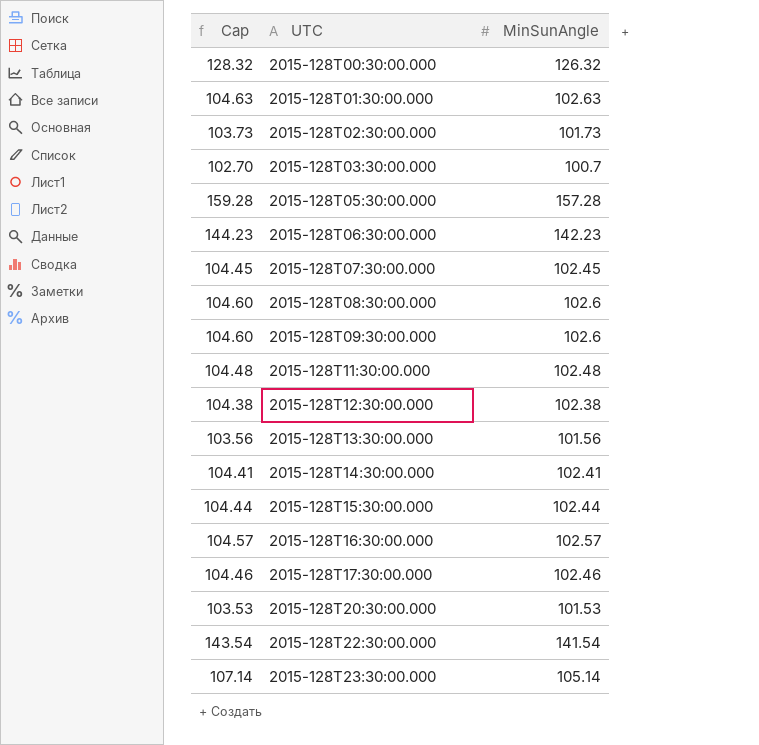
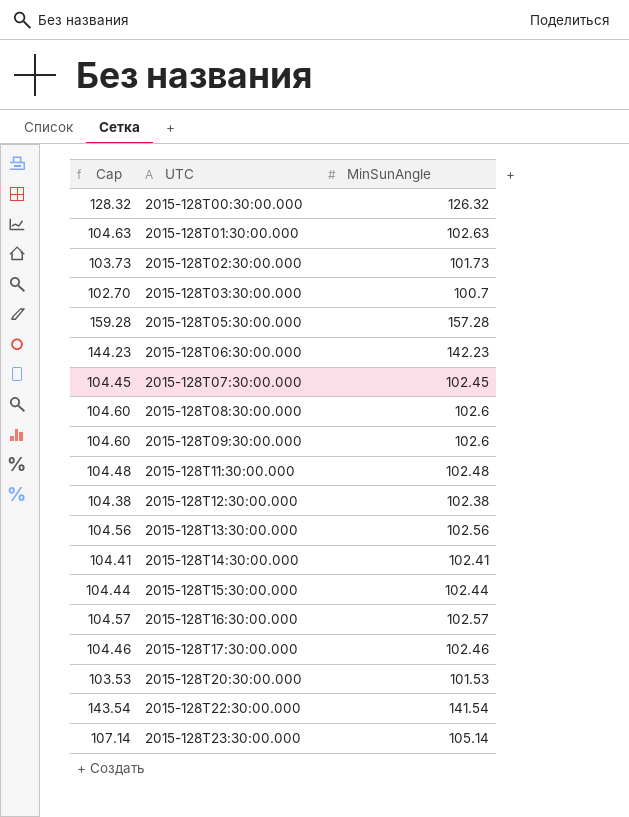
2015-128T13:30:00.000 | Cap: 103.56 -> 104.56
2015-128T13:30:00.000 | MinSunAngle: 101.56 -> 102.56

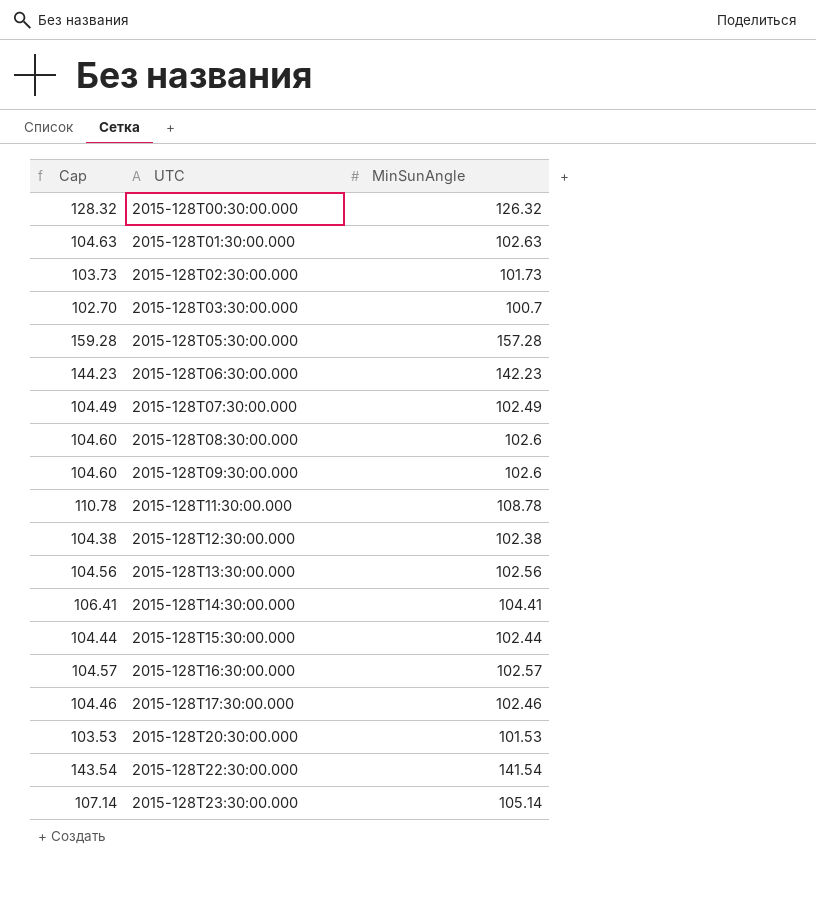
2015-128T07:30:00.000 | Cap: 104.45 -> 104.49
2015-128T07:30:00.000 | MinSunAngle: 102.45 -> 102.49
2015-128T11:30:00.000 | Cap: 104.48 -> 110.78
2015-128T11:30:00.000 | MinSunAngle: 102.48 -> 108.78
2015-128T14:30:00.000 | Cap: 104.41 -> 106.41
2015-128T14:30:00.000 | MinSunAngle: 102.41 -> 104.41

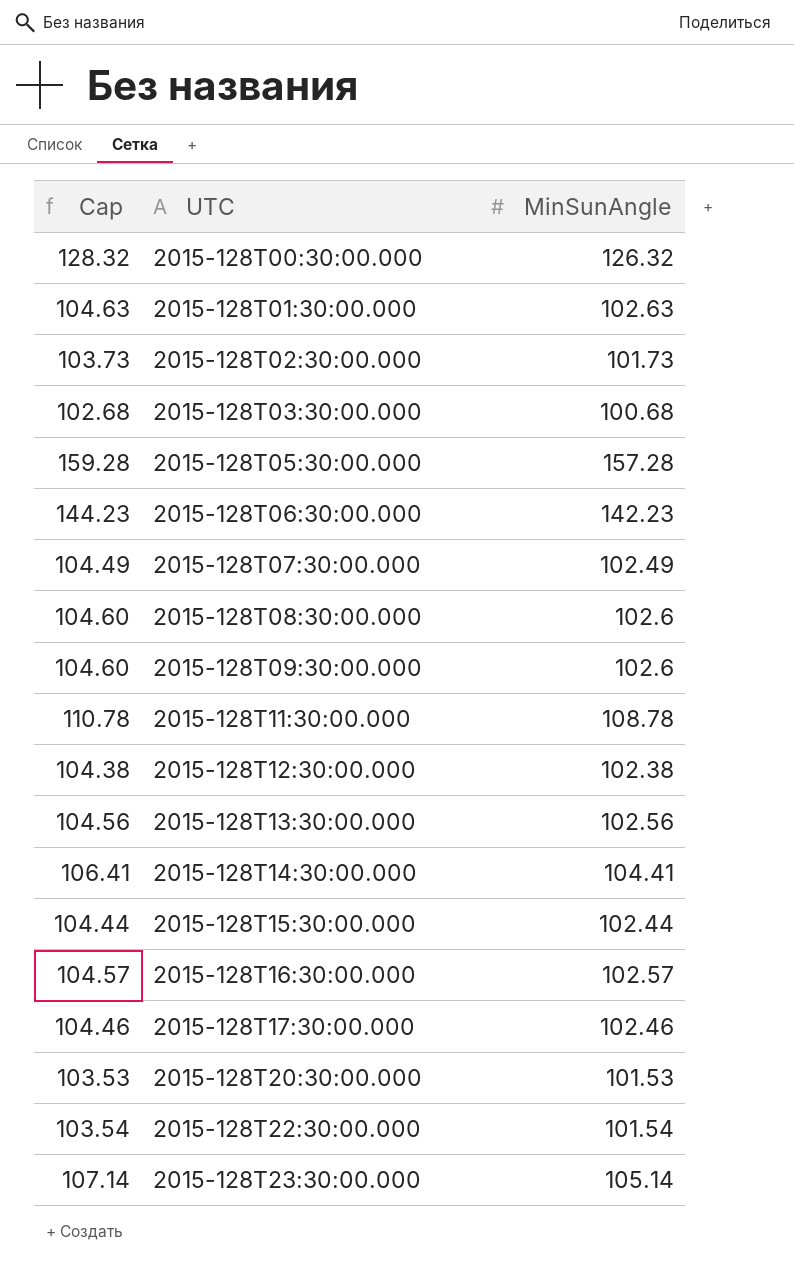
2015-128T03:30:00.000 | Cap: 102.70 -> 102.68
2015-128T03:30:00.000 | MinSunAngle: 100.7 -> 100.68
2015-128T22:30:00.000 | Cap: 143.54 -> 103.54
2015-128T22:30:00.000 | MinSunAngle: 141.54 -> 101.54

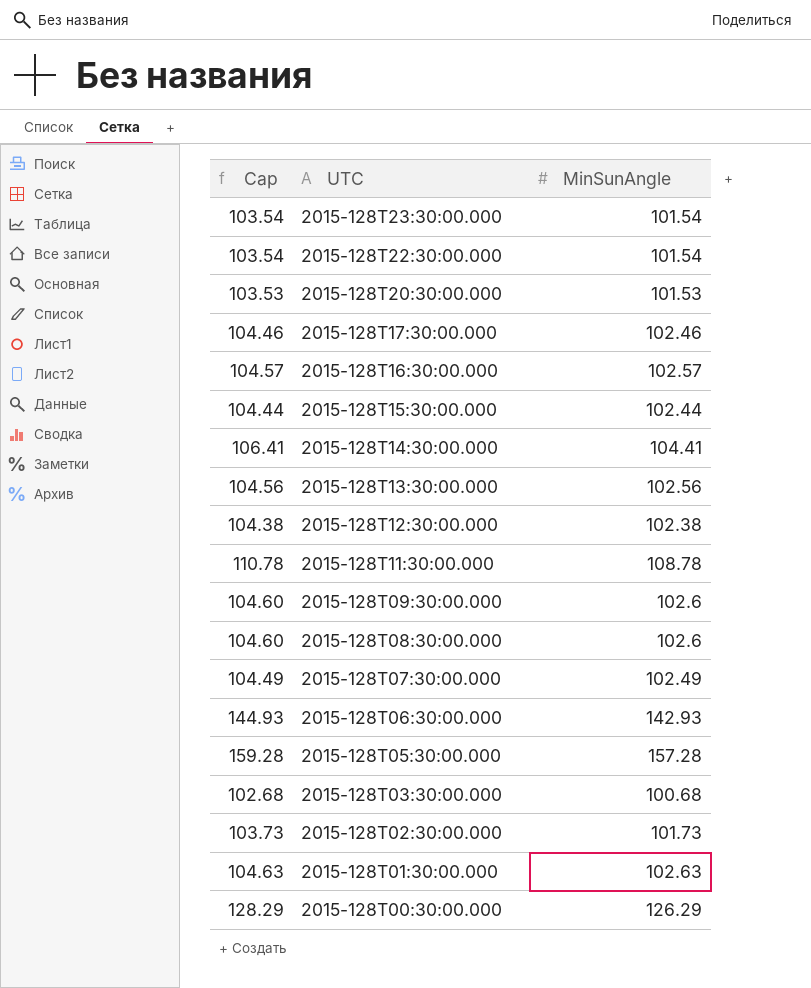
row order: UTC ascending -> UTC descending
2015-128T23:30:00.000 | Cap: 107.14 -> 103.54
2015-128T23:30:00.000 | MinSunAngle: 105.14 -> 101.54
2015-128T06:30:00.000 | Cap: 144.23 -> 144.93
2015-128T06:30:00.000 | MinSunAngle: 142.23 -> 142.93
2015-128T00:30:00.000 | Cap: 128.32 -> 128.29
2015-128T00:30:00.000 | MinSunAngle: 126.32 -> 126.29

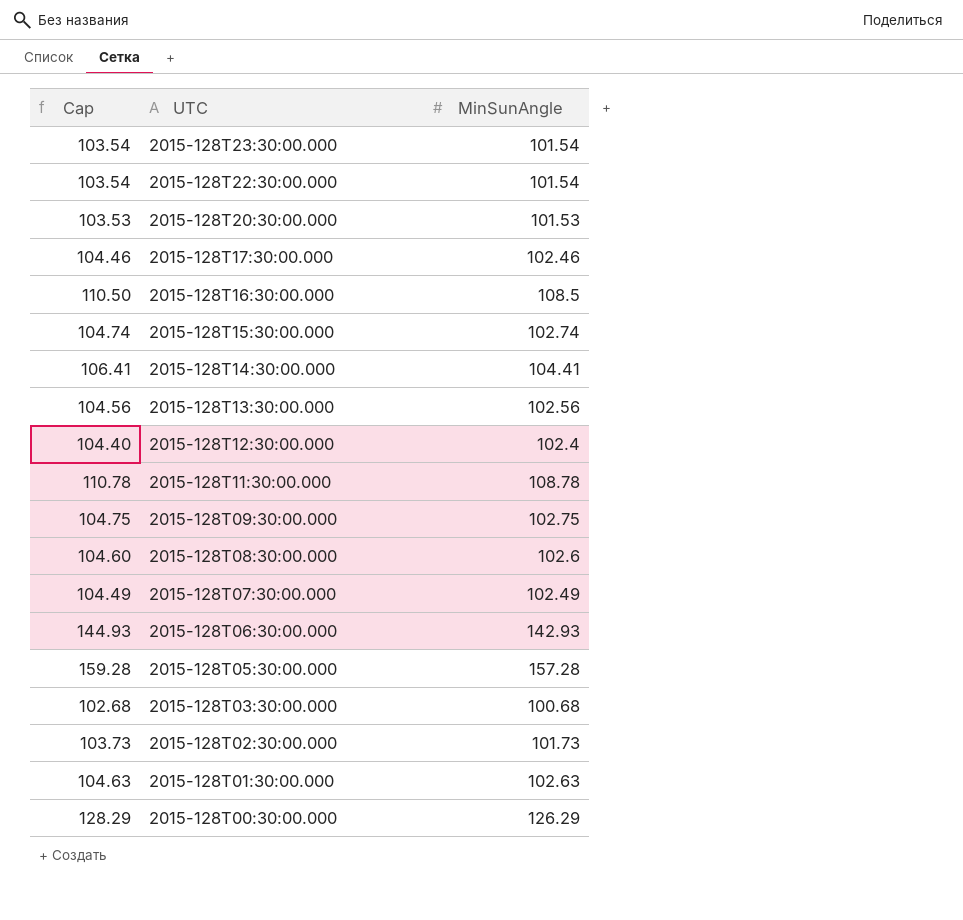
2015-128T16:30:00.000 | Cap: 104.57 -> 110.50
2015-128T16:30:00.000 | MinSunAngle: 102.57 -> 108.5
2015-128T15:30:00.000 | Cap: 104.44 -> 104.74
2015-128T15:30:00.000 | MinSunAngle: 102.44 -> 102.74
2015-128T12:30:00.000 | Cap: 104.38 -> 104.40
2015-128T12:30:00.000 | MinSunAngle: 102.38 -> 102.4
2015-128T09:30:00.000 | Cap: 104.60 -> 104.75
2015-128T09:30:00.000 | MinSunAngle: 102.6 -> 102.75

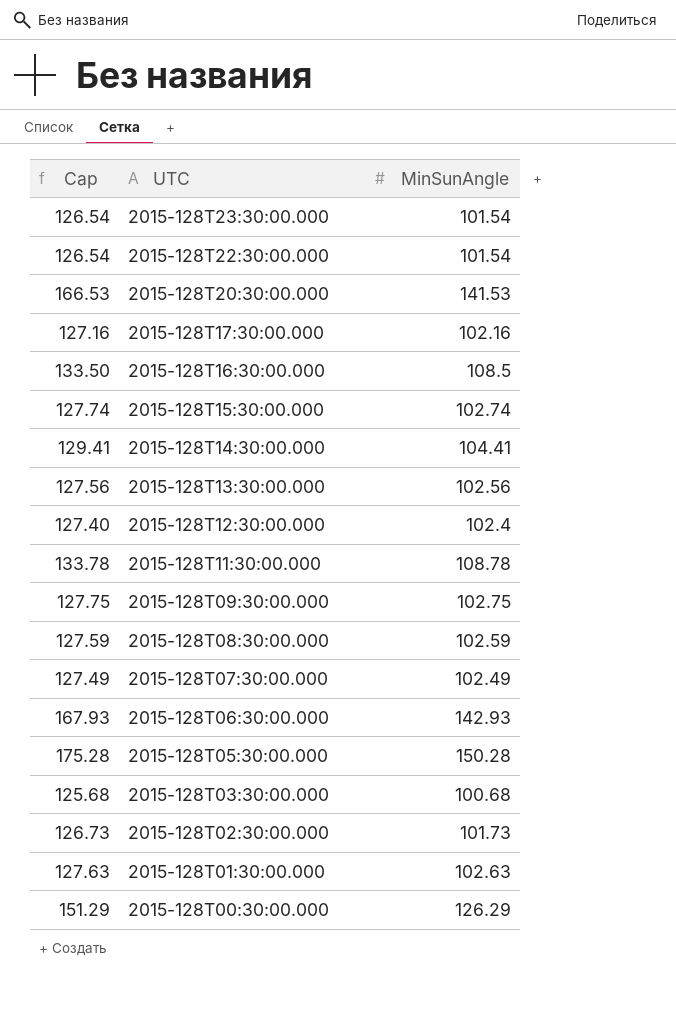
column Cap | formula: [MinSunAngle] + 2 -> [MinSunAngle] + 25
2015-128T20:30:00.000 | MinSunAngle: 101.53 -> 141.53
2015-128T17:30:00.000 | MinSunAngle: 102.46 -> 102.16
2015-128T08:30:00.000 | MinSunAngle: 102.6 -> 102.59
2015-128T05:30:00.000 | MinSunAngle: 157.28 -> 150.28

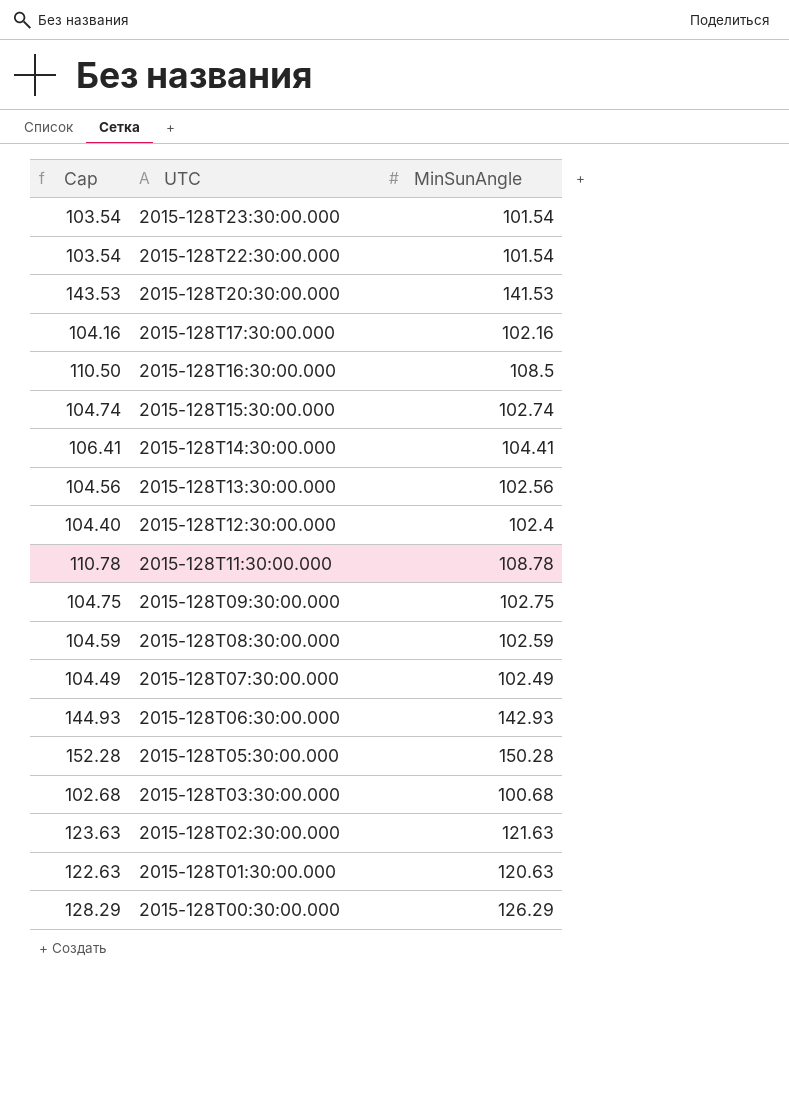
column Cap | formula: [MinSunAngle] + 25 -> [MinSunAngle] + 2
2015-128T02:30:00.000 | MinSunAngle: 101.73 -> 121.63
2015-128T01:30:00.000 | MinSunAngle: 102.63 -> 120.63

